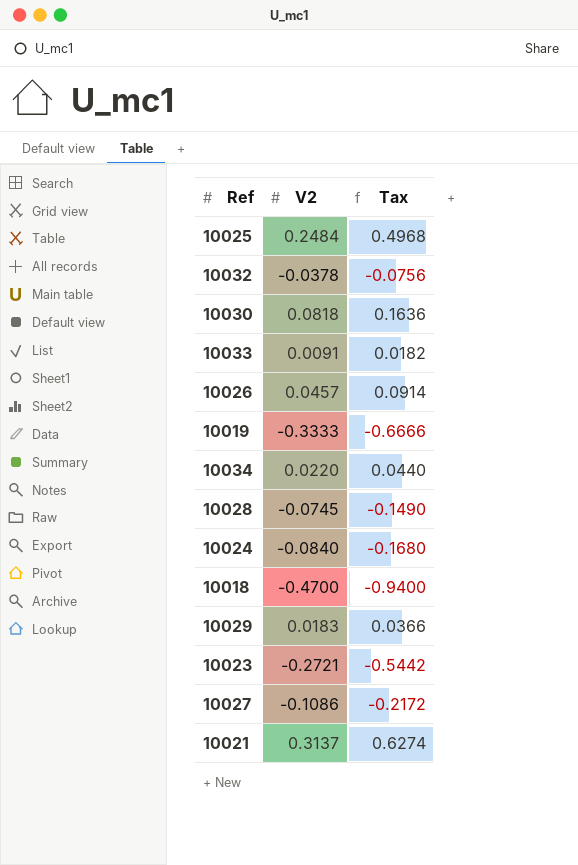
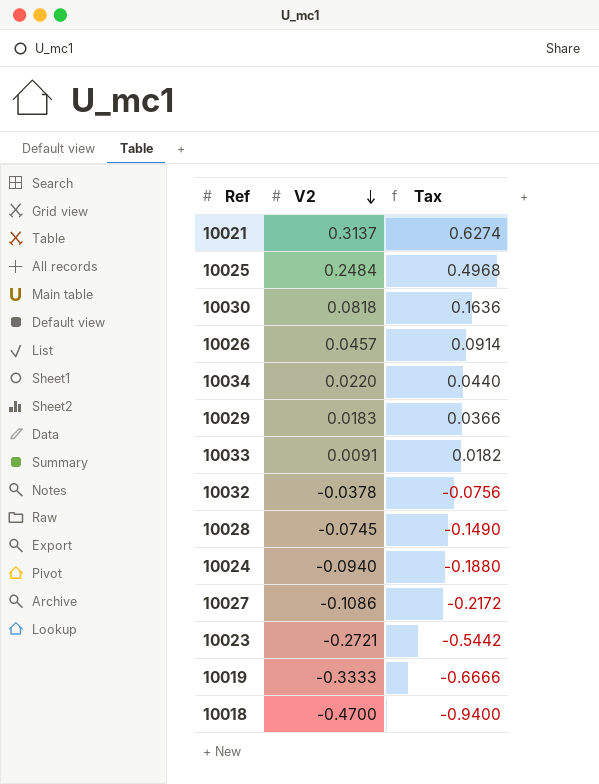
row order: none -> V2 descending
10024 | V2: -0.0840 -> -0.0940
10024 | Tax: -0.1680 -> -0.1880

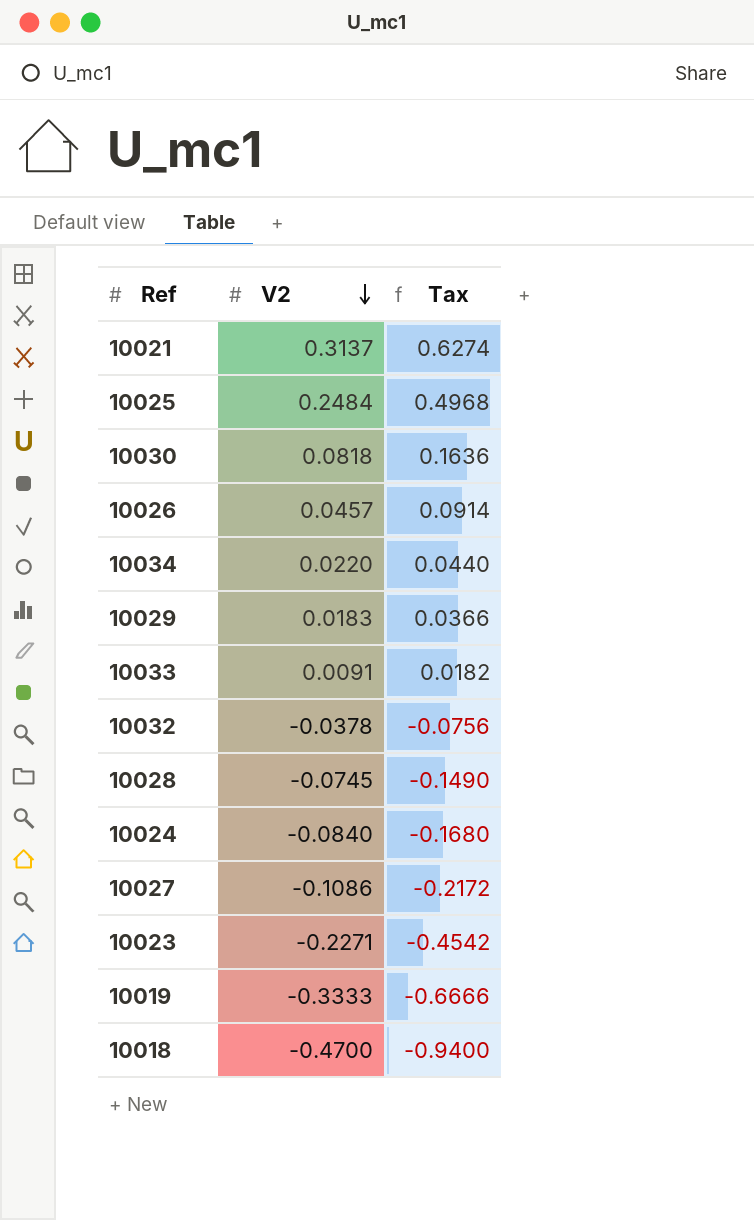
10024 | V2: -0.0940 -> -0.0840
10024 | Tax: -0.1880 -> -0.1680
10023 | V2: -0.2721 -> -0.2271
10023 | Tax: -0.5442 -> -0.4542

